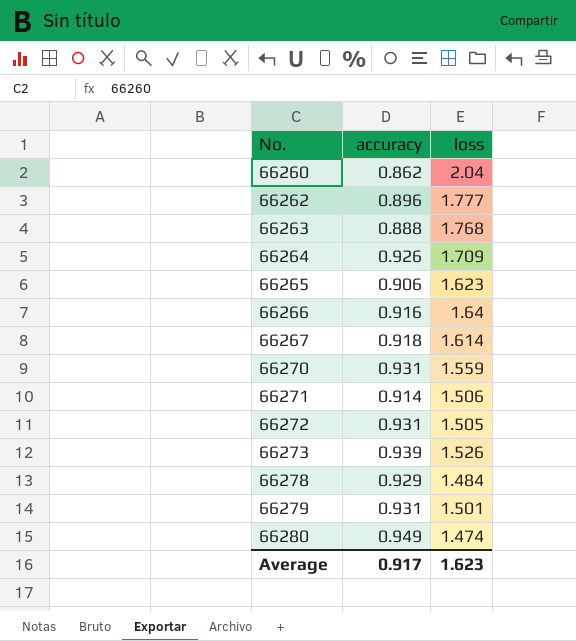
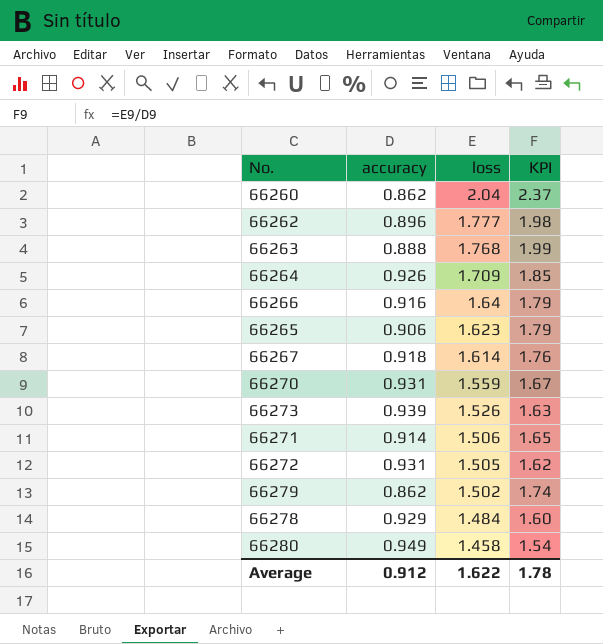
row order: No. ascending -> loss descending
column KPI | formula: none -> [loss] / [accuracy]
66279 | accuracy: 0.931 -> 0.862
66279 | loss: 1.501 -> 1.502
66280 | loss: 1.474 -> 1.458
Average | accuracy: 0.917 -> 0.912
Average | loss: 1.623 -> 1.622

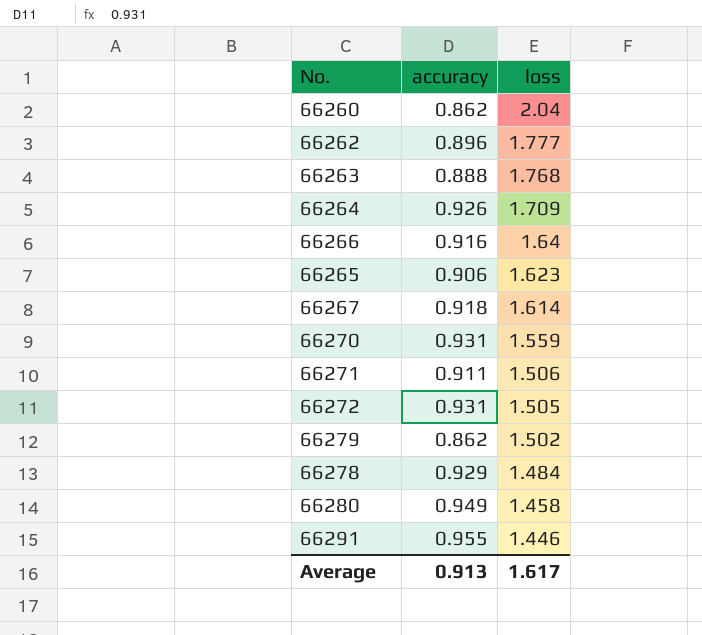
column KPI | formula: [loss] / [accuracy] -> none
row 66273: 0.939 | 1.526 | 1.63 -> none
66271 | accuracy: 0.914 -> 0.911
row 66291: none -> 0.955 | 1.446
Average | accuracy: 0.912 -> 0.913
Average | loss: 1.622 -> 1.617

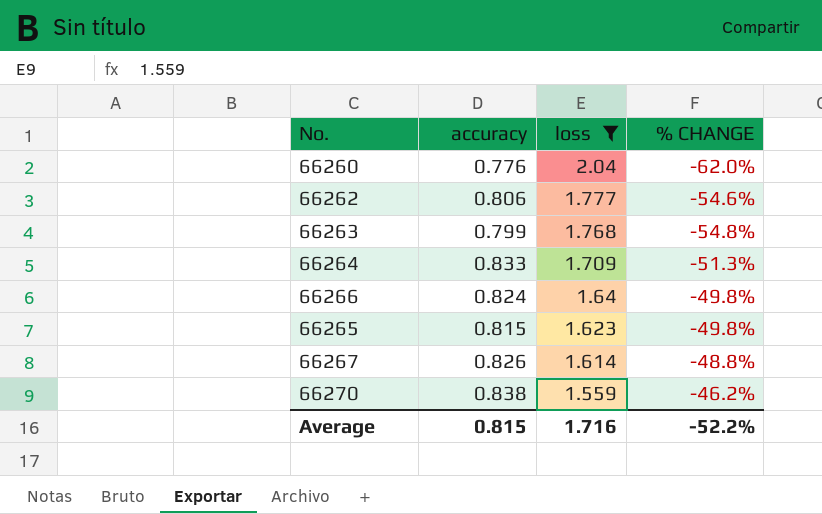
filter: none -> loss >= 1.559
column % CHANGE | formula: none -> ([accuracy] - [loss]) / [loss]
66260 | accuracy: 0.862 -> 0.776
66262 | accuracy: 0.896 -> 0.806
66263 | accuracy: 0.888 -> 0.799
66264 | accuracy: 0.926 -> 0.833
66266 | accuracy: 0.916 -> 0.824
66265 | accuracy: 0.906 -> 0.815
66267 | accuracy: 0.918 -> 0.826
66270 | accuracy: 0.931 -> 0.838
Average | accuracy: 0.913 -> 0.815
Average | loss: 1.617 -> 1.716

